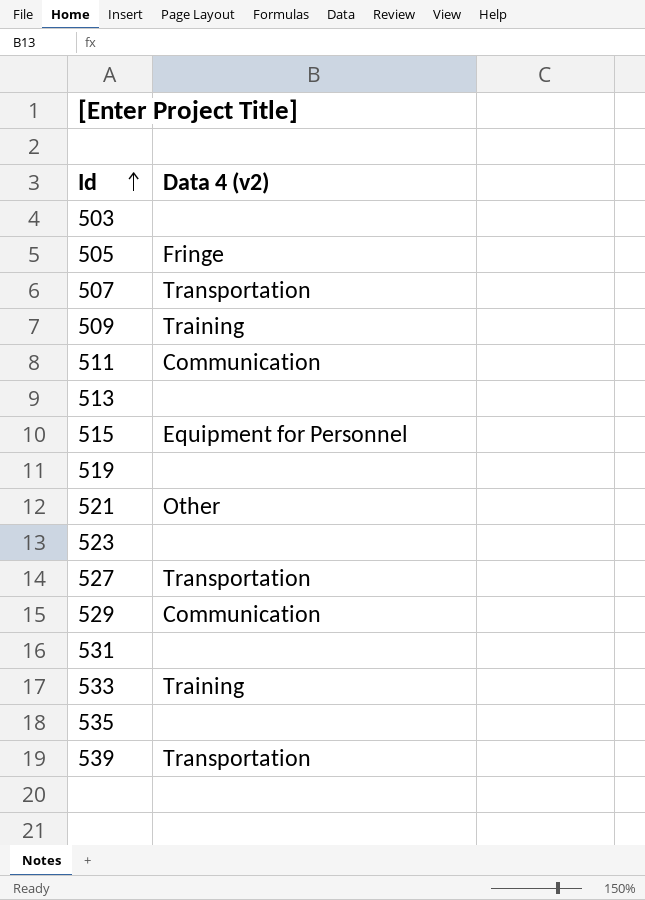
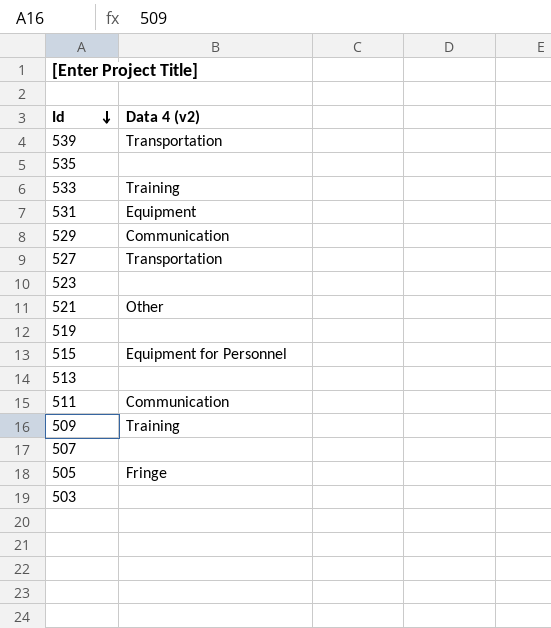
row order: Id ascending -> Id descending
531 | Data 4 (v2): none -> Equipment
507 | Data 4 (v2): Transportation -> none

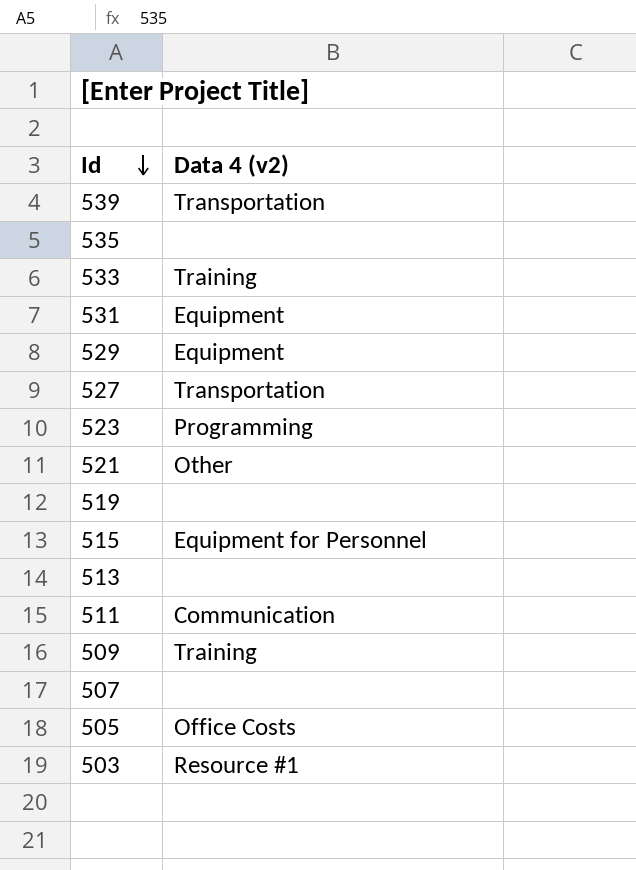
529 | Data 4 (v2): Communication -> Equipment
523 | Data 4 (v2): none -> Programming
505 | Data 4 (v2): Fringe -> Office Costs
503 | Data 4 (v2): none -> Resource #1

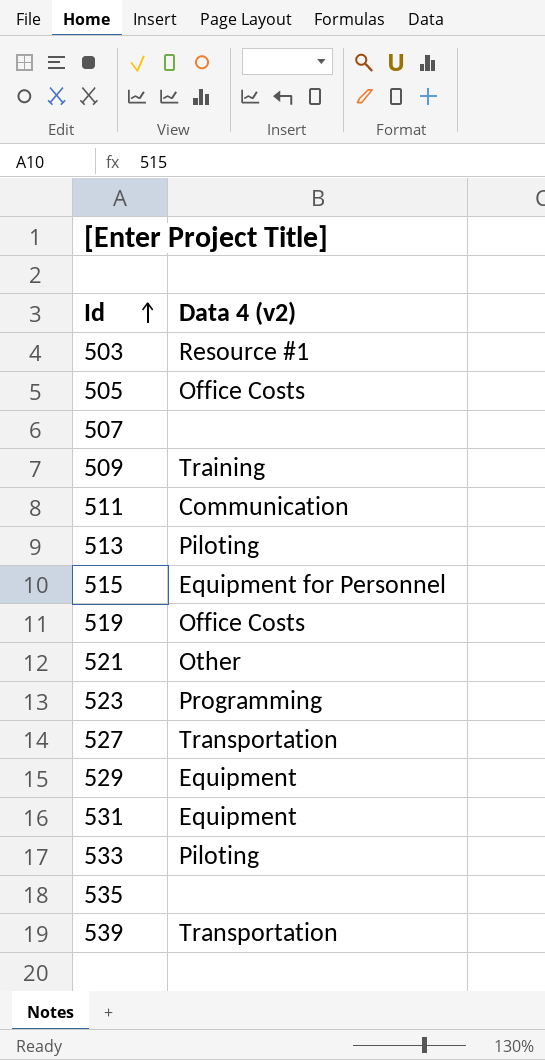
row order: Id descending -> Id ascending
513 | Data 4 (v2): none -> Piloting
519 | Data 4 (v2): none -> Office Costs
533 | Data 4 (v2): Training -> Piloting

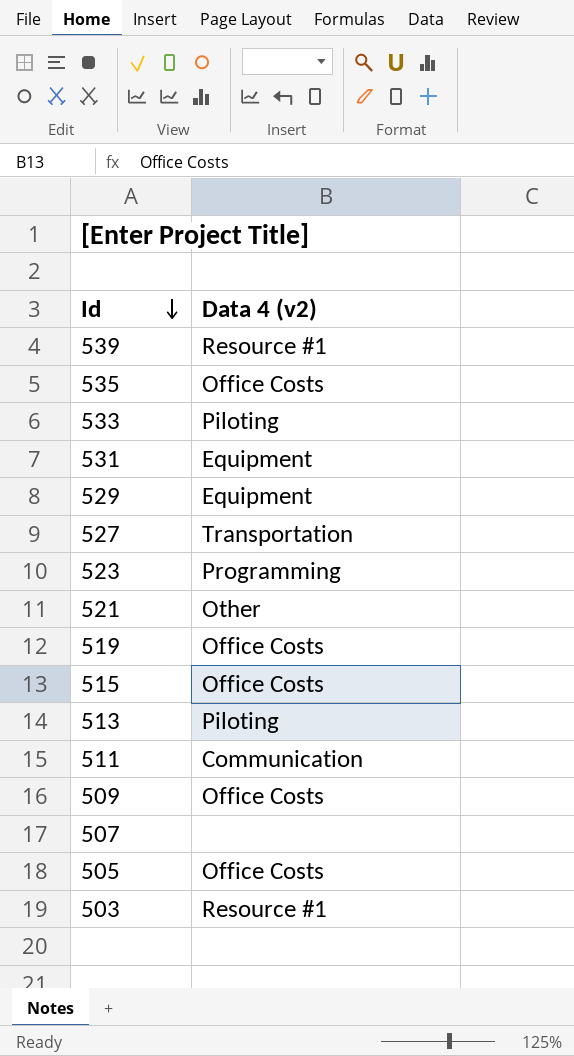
row order: Id ascending -> Id descending
539 | Data 4 (v2): Transportation -> Resource #1
535 | Data 4 (v2): none -> Office Costs
515 | Data 4 (v2): Equipment for Personnel -> Office Costs
509 | Data 4 (v2): Training -> Office Costs

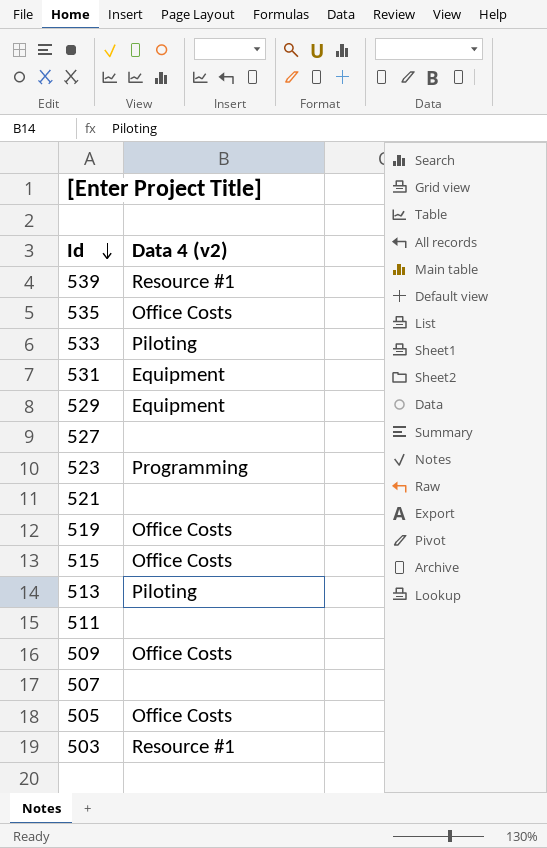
527 | Data 4 (v2): Transportation -> none
521 | Data 4 (v2): Other -> none
511 | Data 4 (v2): Communication -> none

